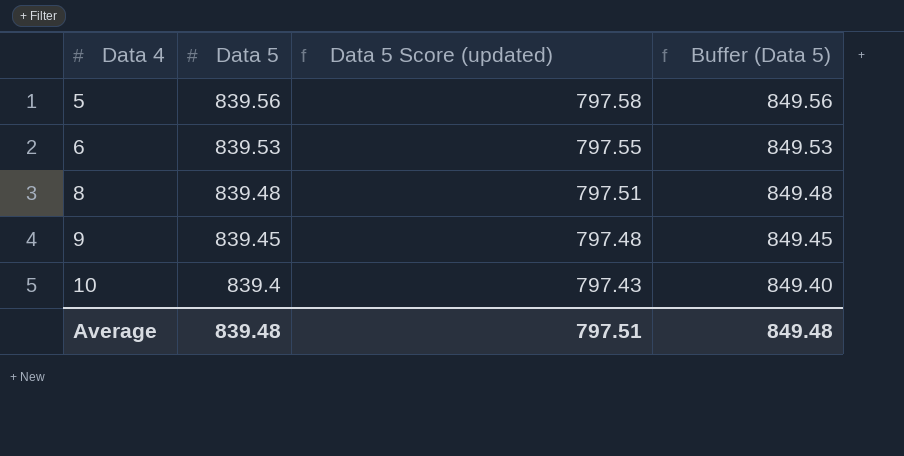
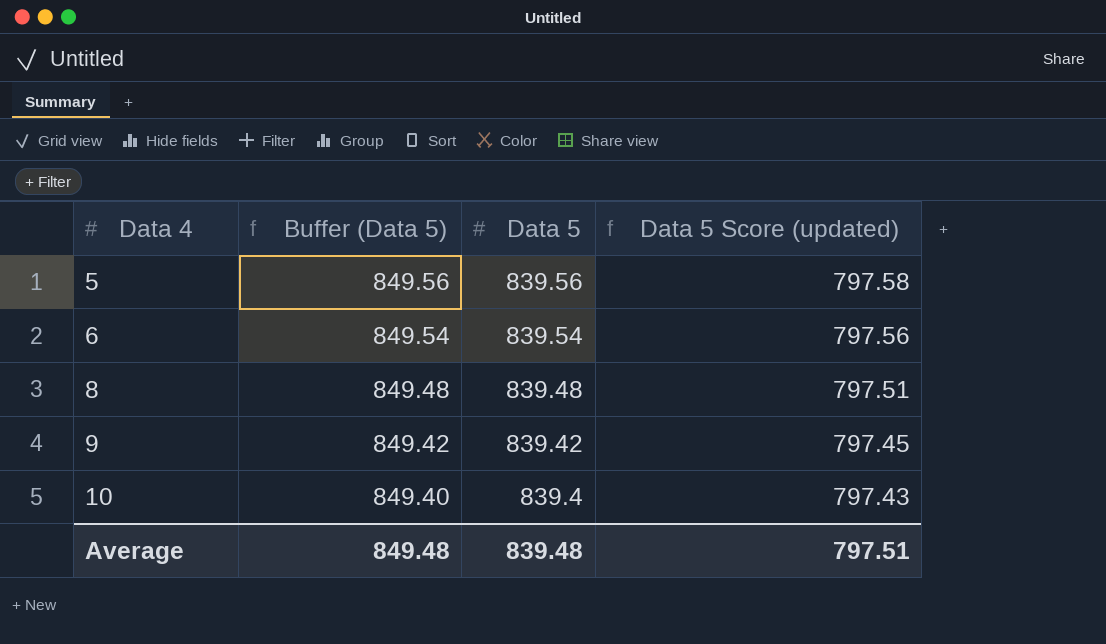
column Buffer (Data 5) | position: 4 -> 2
6 | Buffer (Data 5): 849.53 -> 849.54
6 | Data 5: 839.53 -> 839.54
6 | Data 5 Score (updated): 797.55 -> 797.56
9 | Buffer (Data 5): 849.45 -> 849.42
9 | Data 5: 839.45 -> 839.42
9 | Data 5 Score (updated): 797.48 -> 797.45

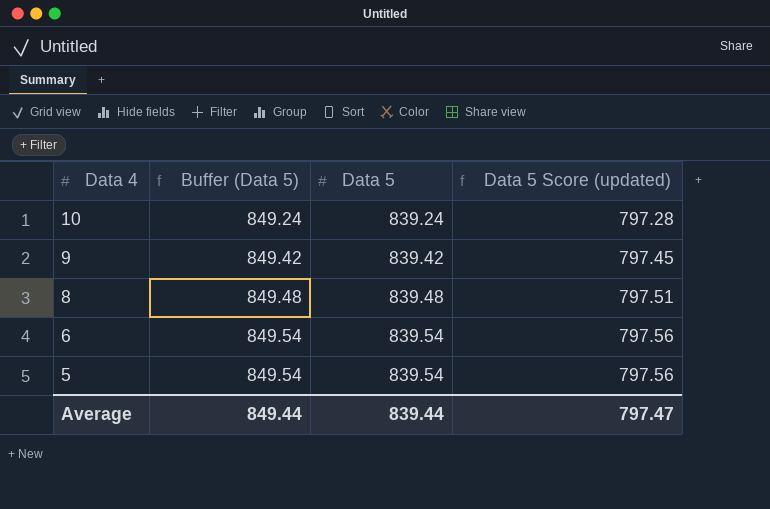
row order: Data 4 ascending -> Data 4 descending
10 | Buffer (Data 5): 849.40 -> 849.24
10 | Data 5: 839.4 -> 839.24
10 | Data 5 Score (updated): 797.43 -> 797.28
5 | Buffer (Data 5): 849.56 -> 849.54
5 | Data 5: 839.56 -> 839.54
5 | Data 5 Score (updated): 797.58 -> 797.56
Average | Buffer (Data 5): 849.48 -> 849.44
Average | Data 5: 839.48 -> 839.44
Average | Data 5 Score (updated): 797.51 -> 797.47

